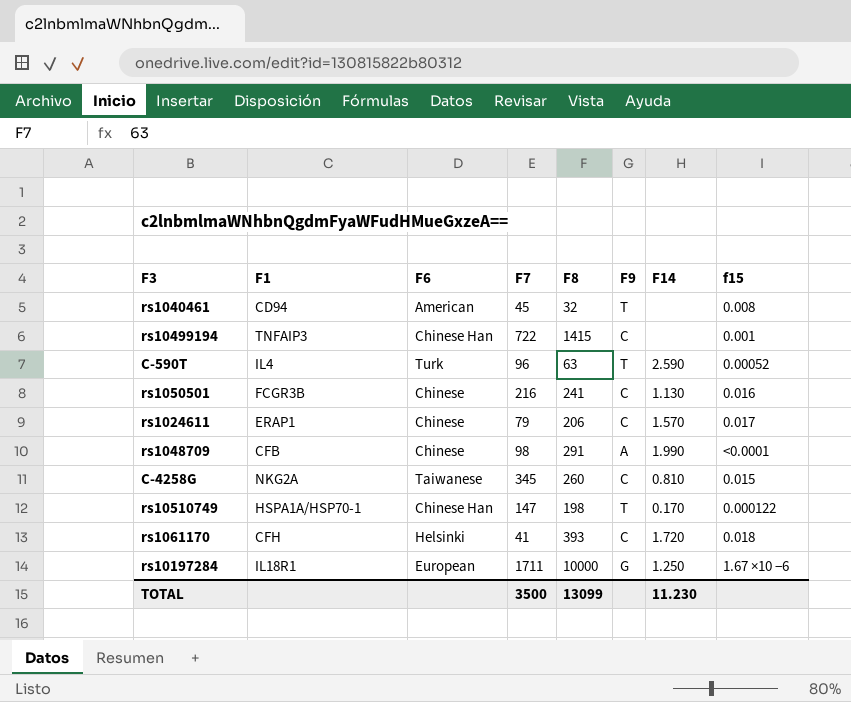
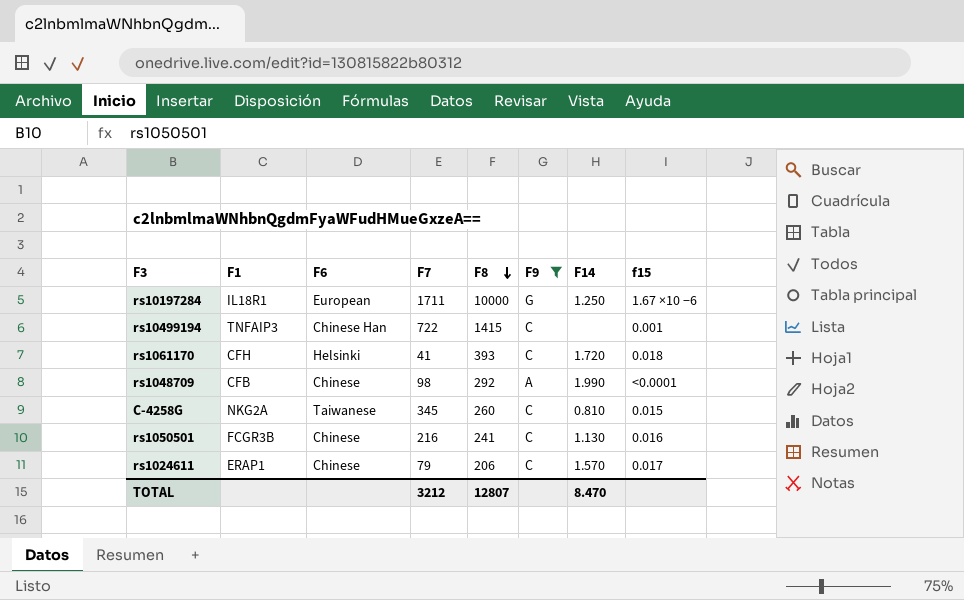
filter: none -> F9 != T
row order: none -> F8 descending
rs1048709 | F8: 291 -> 292
TOTAL | F7: 3500 -> 3212
TOTAL | F8: 13099 -> 12807
TOTAL | F14: 11.230 -> 8.470

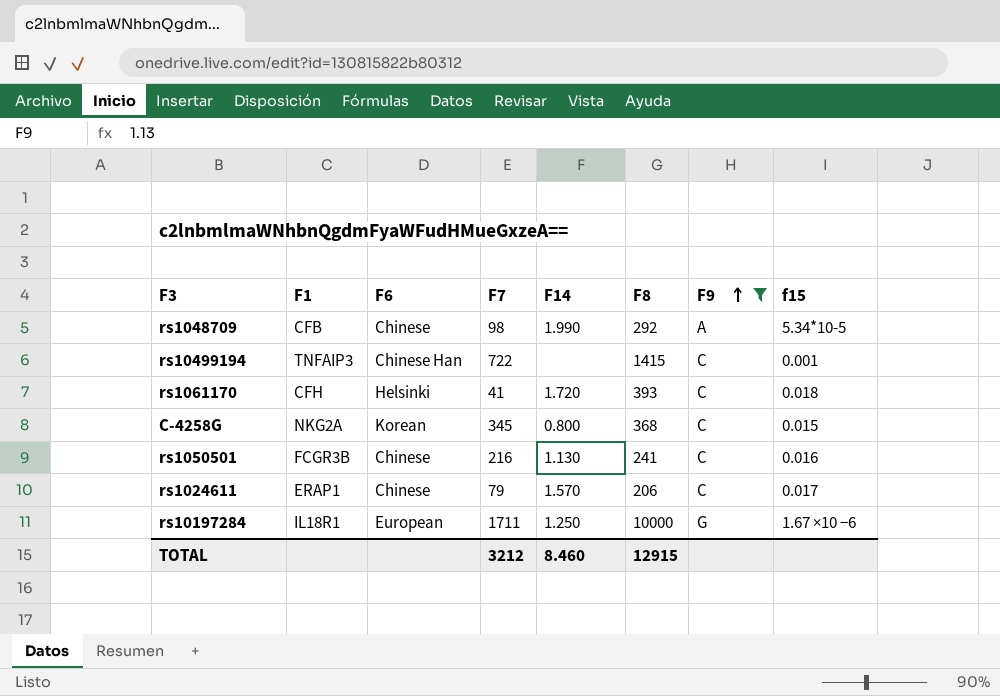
row order: F8 descending -> F9 ascending
column F14 | position: 7 -> 5
rs1048709 | f15: <0.0001 -> 5.34*10-5
C-4258G | F6: Taiwanese -> Korean
C-4258G | F14: 0.810 -> 0.800
C-4258G | F8: 260 -> 368
TOTAL | F14: 8.470 -> 8.460
TOTAL | F8: 12807 -> 12915

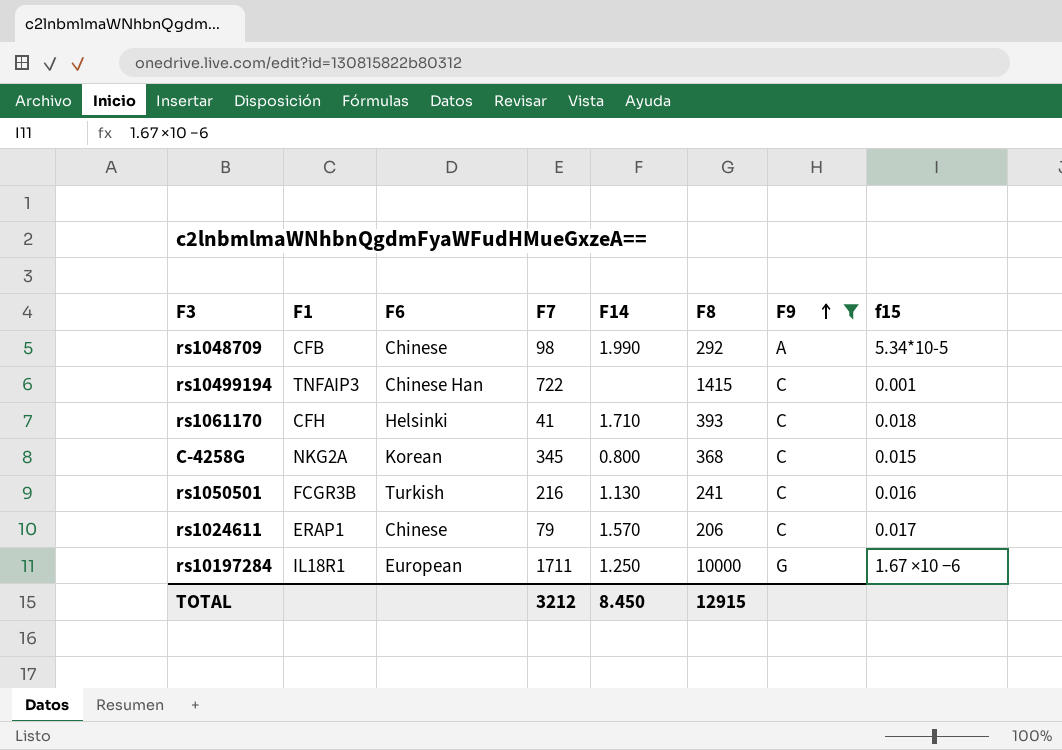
rs1061170 | F14: 1.720 -> 1.710
rs1050501 | F6: Chinese -> Turkish
TOTAL | F14: 8.460 -> 8.450

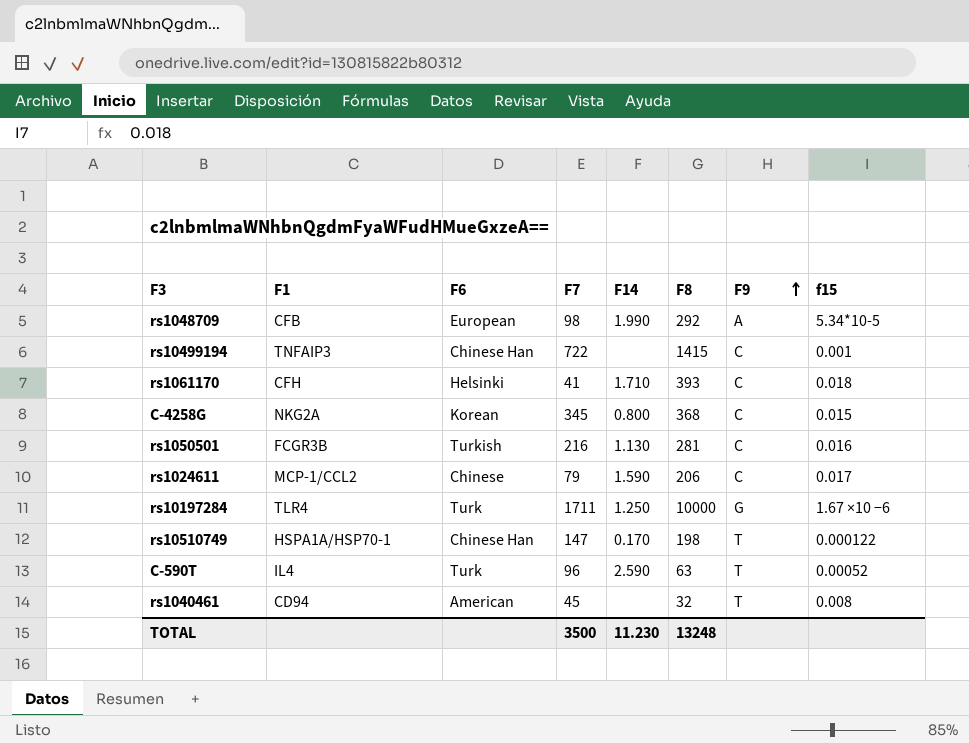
filter: F9 != T -> none
rs1048709 | F6: Chinese -> European
rs1050501 | F8: 241 -> 281
rs1024611 | F1: ERAP1 -> MCP-1/CCL2
rs1024611 | F14: 1.570 -> 1.590
rs10197284 | F1: IL18R1 -> TLR4
rs10197284 | F6: European -> Turk
TOTAL | F7: 3212 -> 3500
TOTAL | F14: 8.450 -> 11.230
TOTAL | F8: 12915 -> 13248

